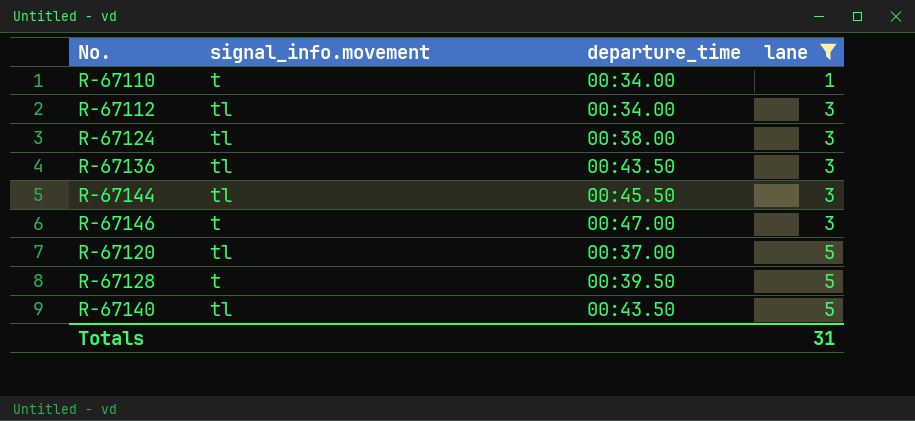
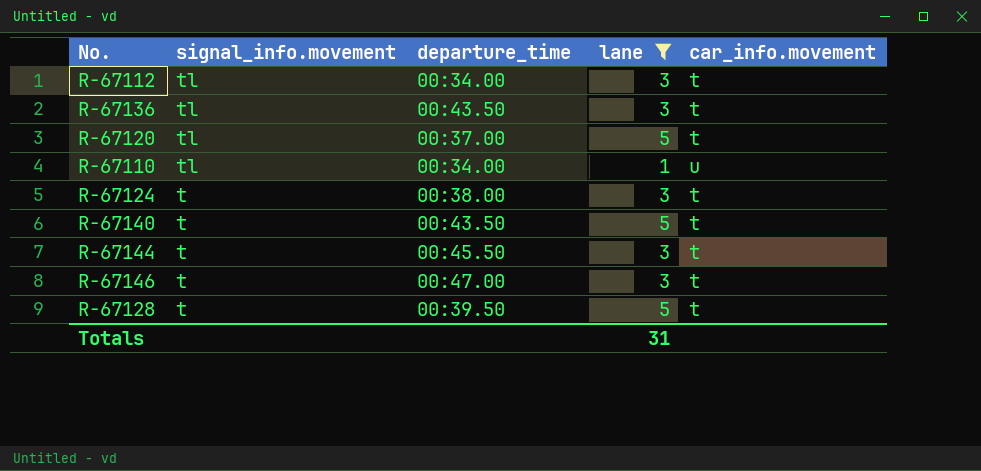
row order: lane ascending -> signal_info.movement descending
column car_info.movement | position: none -> 5
R-67110 | signal_info.movement: t -> tl
R-67124 | signal_info.movement: tl -> t
R-67140 | signal_info.movement: tl -> t
R-67144 | signal_info.movement: tl -> t

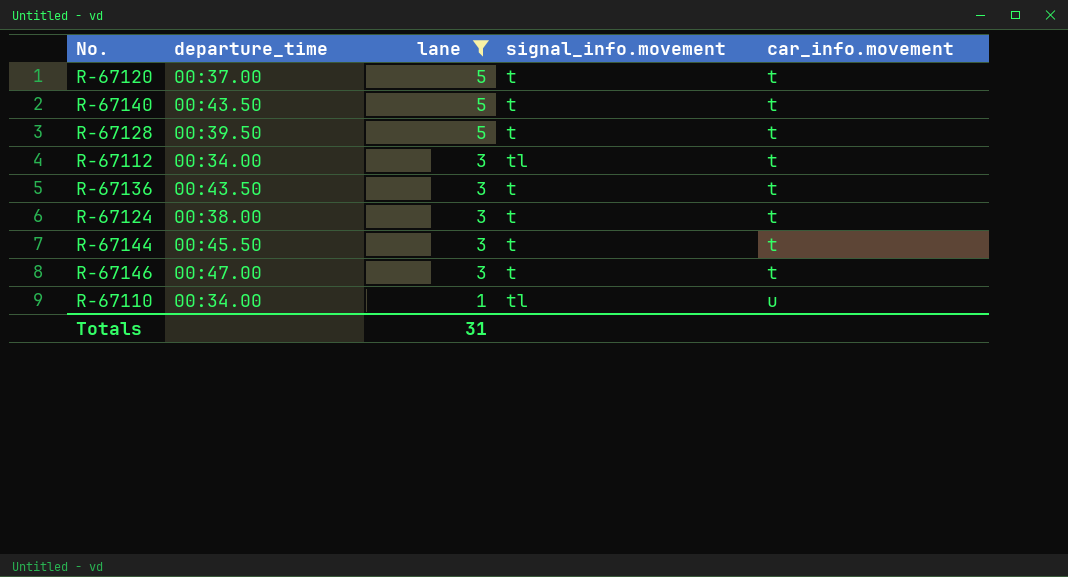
row order: signal_info.movement descending -> lane descending
column signal_info.movement | position: 2 -> 4
R-67120 | signal_info.movement: tl -> t
R-67136 | signal_info.movement: tl -> t

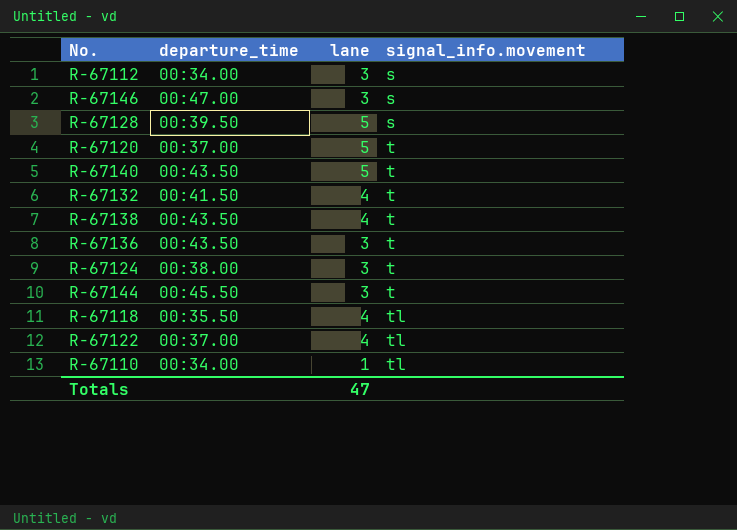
filter: lane != 4 -> none
row order: lane descending -> signal_info.movement ascending
column car_info.movement | position: 5 -> none
R-67112 | signal_info.movement: tl -> s
R-67146 | signal_info.movement: t -> s
R-67128 | signal_info.movement: t -> s
Totals | lane: 31 -> 47

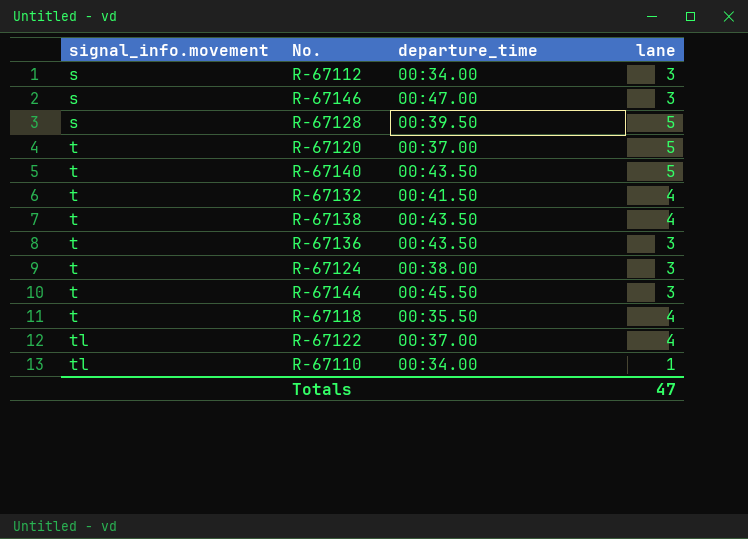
column signal_info.movement | position: 4 -> 1
R-67118 | signal_info.movement: tl -> t

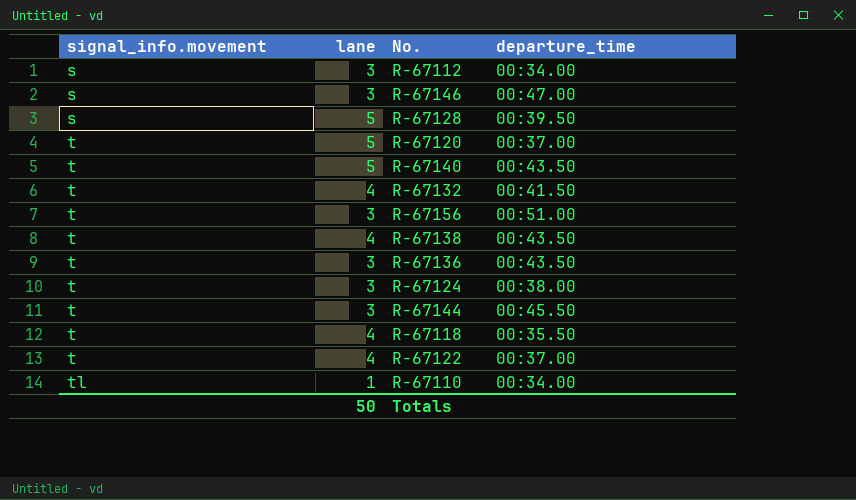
column lane | position: 4 -> 2
row R-67156: none -> t | 3 | 00:51.00
R-67122 | signal_info.movement: tl -> t
Totals | lane: 47 -> 50

